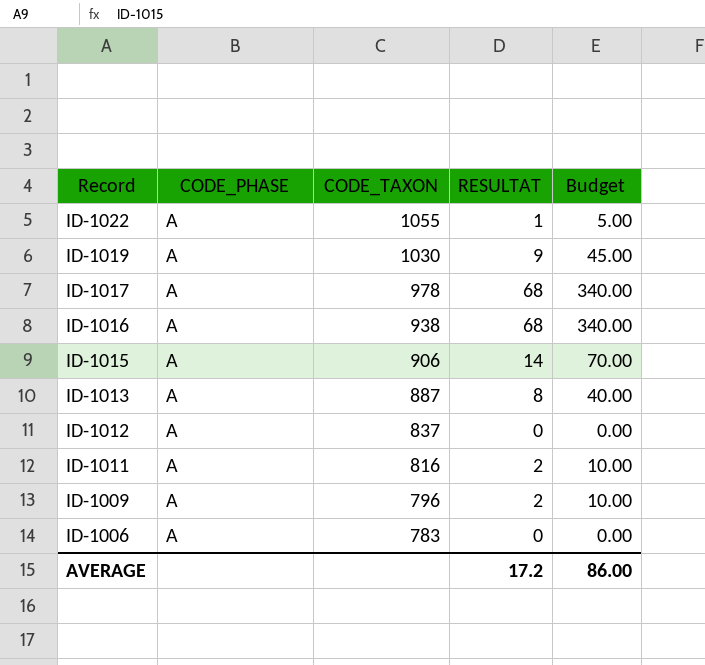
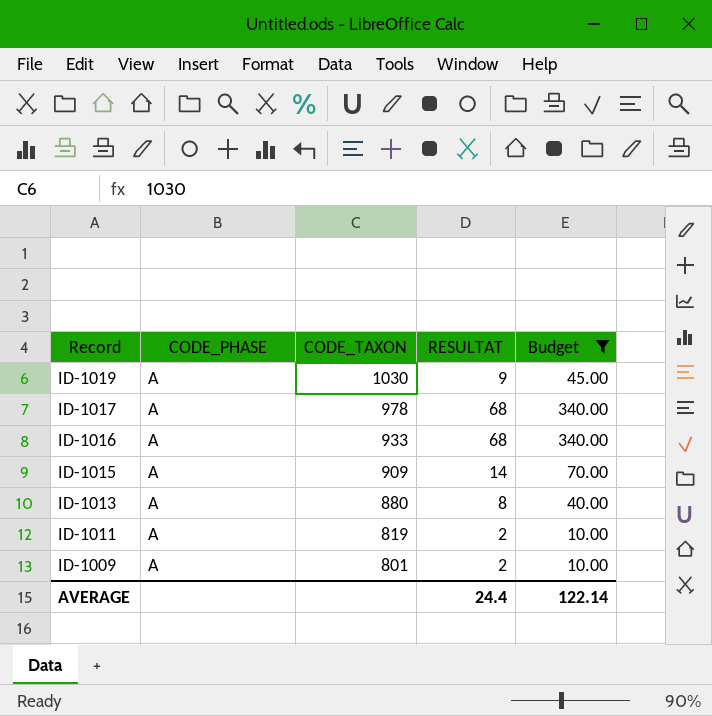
filter: none -> Budget >= 10.00
ID-1016 | CODE_TAXON: 938 -> 933
ID-1015 | CODE_TAXON: 906 -> 909
ID-1013 | CODE_TAXON: 887 -> 880
ID-1011 | CODE_TAXON: 816 -> 819
ID-1009 | CODE_TAXON: 796 -> 801
AVERAGE | RESULTAT: 17.2 -> 24.4
AVERAGE | Budget: 86.00 -> 122.14

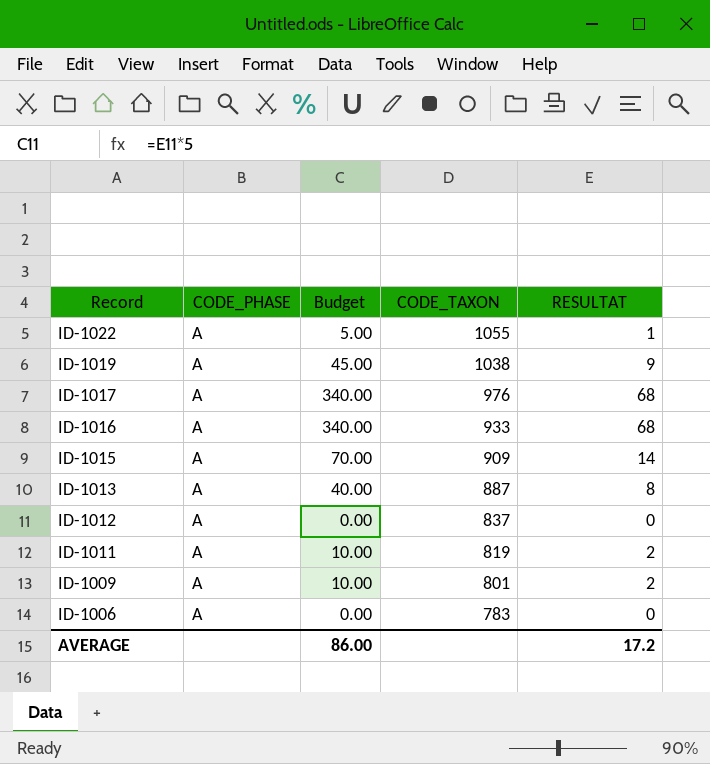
filter: Budget >= 10.00 -> none
column Budget | position: 5 -> 3
ID-1019 | CODE_TAXON: 1030 -> 1038
ID-1017 | CODE_TAXON: 978 -> 976
ID-1013 | CODE_TAXON: 880 -> 887
AVERAGE | Budget: 122.14 -> 86.00
AVERAGE | RESULTAT: 24.4 -> 17.2

